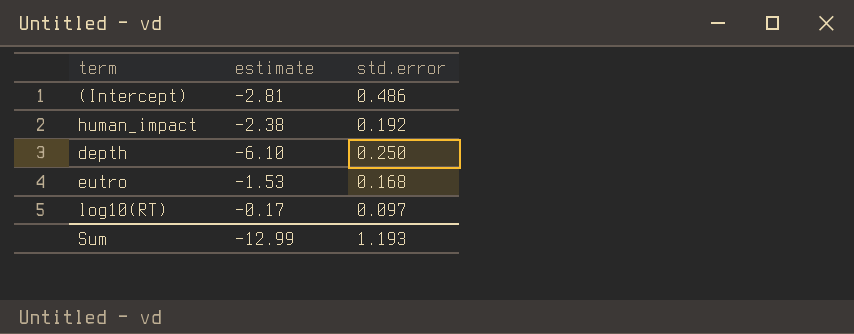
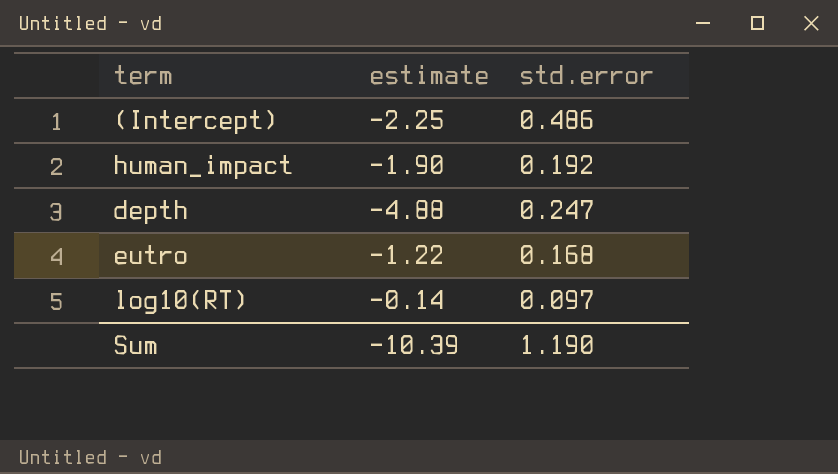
(Intercept) | estimate: -2.81 -> -2.25
human_impact | estimate: -2.38 -> -1.90
depth | estimate: -6.10 -> -4.88
depth | std.error: 0.250 -> 0.247
eutro | estimate: -1.53 -> -1.22
log10(RT) | estimate: -0.17 -> -0.14
Sum | estimate: -12.99 -> -10.39
Sum | std.error: 1.193 -> 1.190

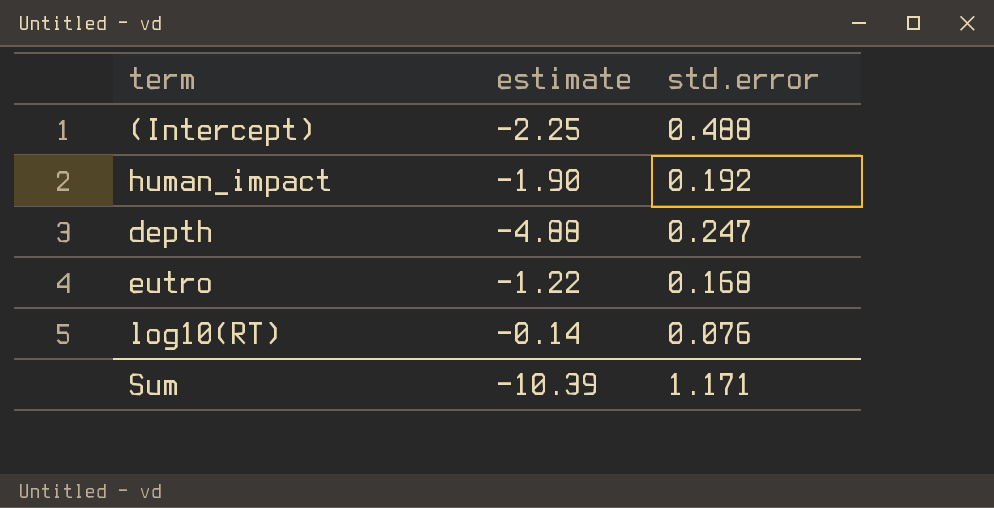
(Intercept) | std.error: 0.486 -> 0.488
log10(RT) | std.error: 0.097 -> 0.076
Sum | std.error: 1.190 -> 1.171

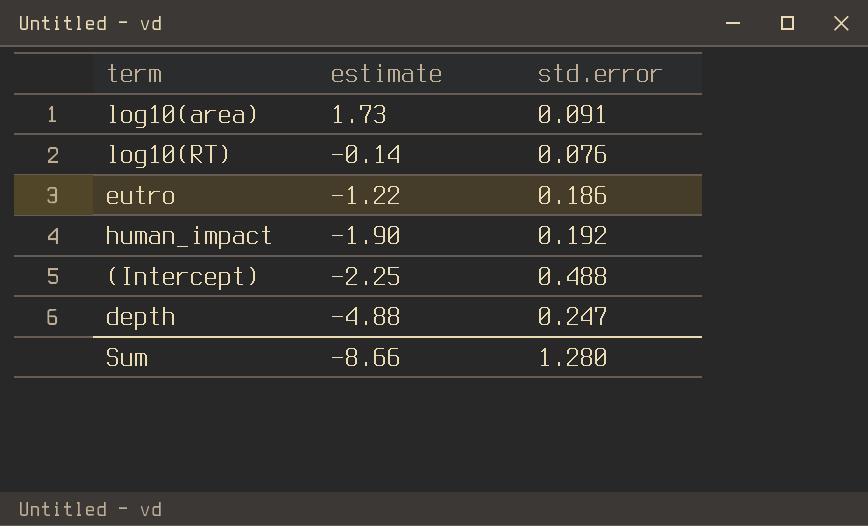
row order: none -> estimate descending
row log10(area): none -> 1.73 | 0.091
eutro | std.error: 0.168 -> 0.186
Sum | estimate: -10.39 -> -8.66
Sum | std.error: 1.171 -> 1.280

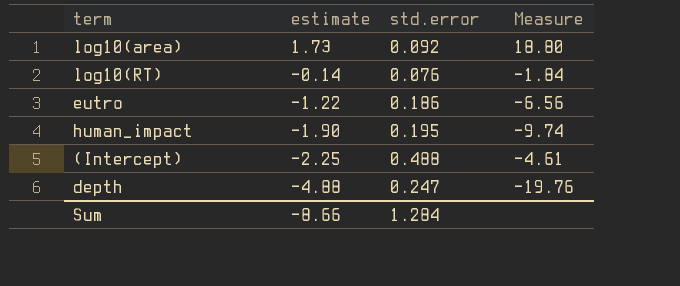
column Measure | formula: none -> [estimate] / [std.error]
log10(area) | std.error: 0.091 -> 0.092
human_impact | std.error: 0.192 -> 0.195
Sum | std.error: 1.280 -> 1.284

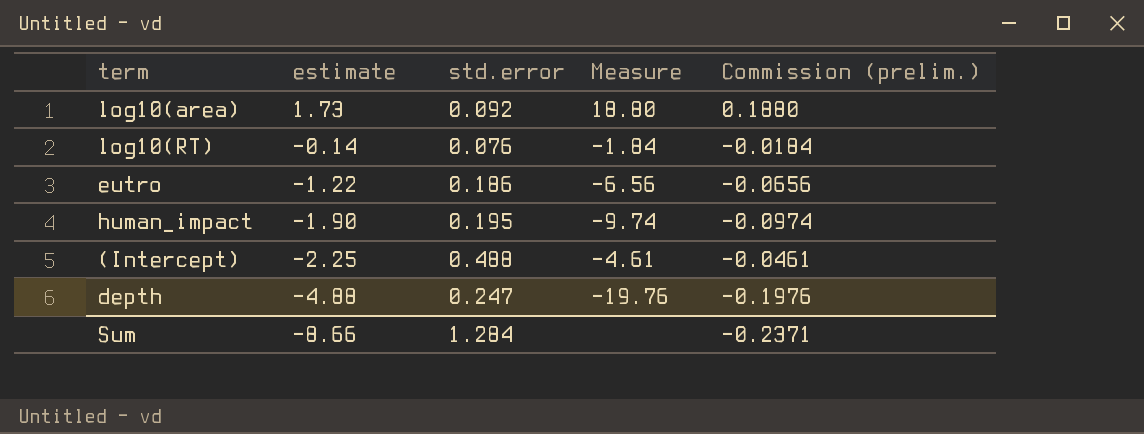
column Commission (prelim.) | formula: none -> [Measure] * 0.01

